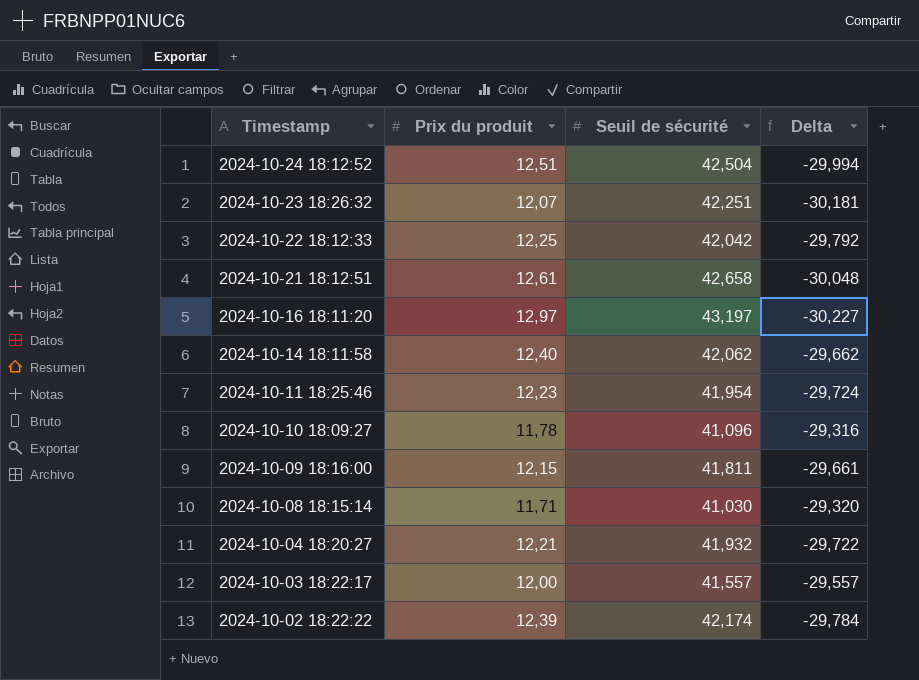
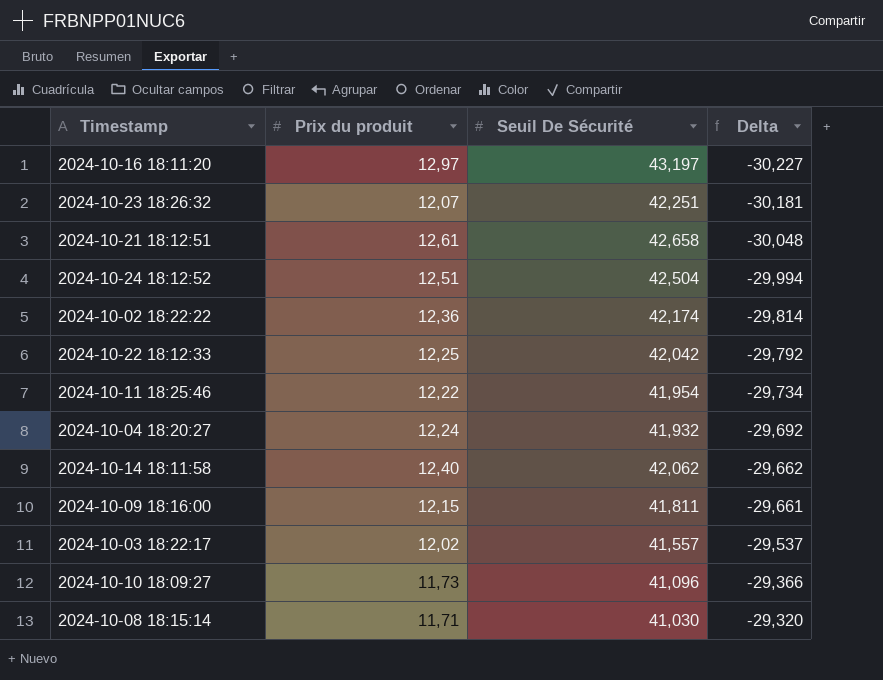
row order: Timestamp descending -> Delta ascending
column name: Seuil de sécurité -> Seuil De Sécurité
2024-10-02 18:22:22 | Prix du produit: 12,39 -> 12,36
2024-10-02 18:22:22 | Delta: -29,784 -> -29,814
2024-10-11 18:25:46 | Prix du produit: 12,23 -> 12,22
2024-10-11 18:25:46 | Delta: -29,724 -> -29,734
2024-10-04 18:20:27 | Prix du produit: 12,21 -> 12,24
2024-10-04 18:20:27 | Delta: -29,722 -> -29,692
2024-10-03 18:22:17 | Prix du produit: 12,00 -> 12,02
2024-10-03 18:22:17 | Delta: -29,557 -> -29,537
2024-10-10 18:09:27 | Prix du produit: 11,78 -> 11,73
2024-10-10 18:09:27 | Delta: -29,316 -> -29,366

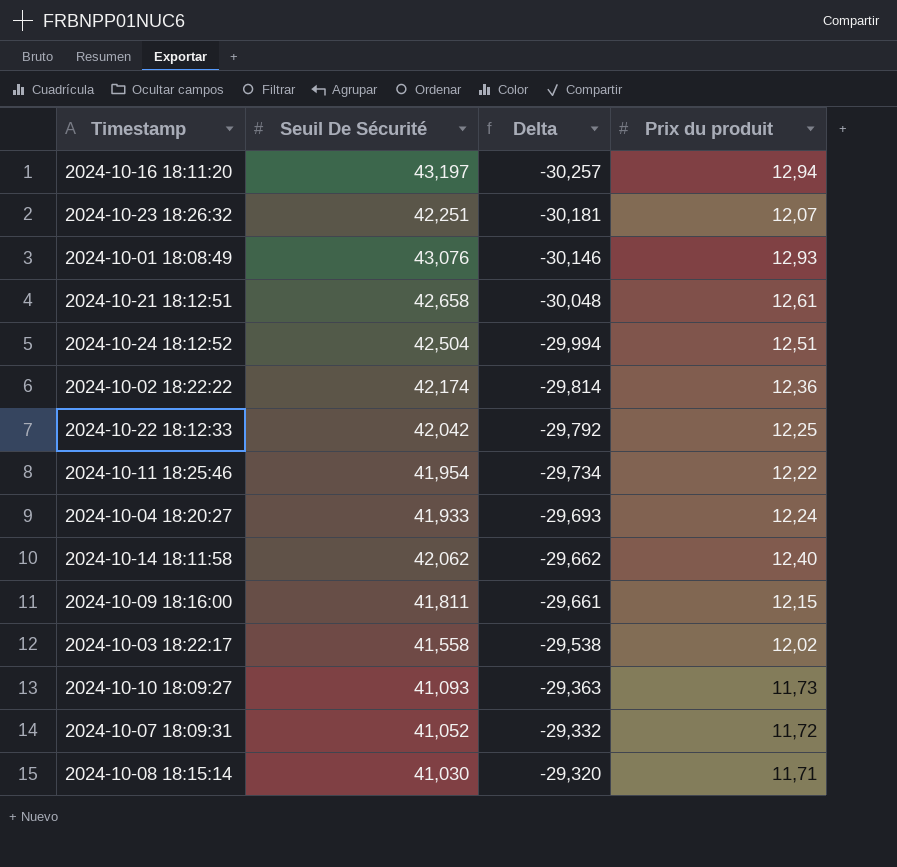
column Prix du produit | position: 2 -> 4
2024-10-16 18:11:20 | Delta: -30,227 -> -30,257
2024-10-16 18:11:20 | Prix du produit: 12,97 -> 12,94
row 2024-10-01 18:08:49: none -> 43,076 | -30,146 | 12,93
2024-10-04 18:20:27 | Seuil De Sécurité: 41,932 -> 41,933
2024-10-04 18:20:27 | Delta: -29,692 -> -29,693
2024-10-03 18:22:17 | Seuil De Sécurité: 41,557 -> 41,558
2024-10-03 18:22:17 | Delta: -29,537 -> -29,538
2024-10-10 18:09:27 | Seuil De Sécurité: 41,096 -> 41,093
2024-10-10 18:09:27 | Delta: -29,366 -> -29,363
row 2024-10-07 18:09:31: none -> 41,052 | -29,332 | 11,72

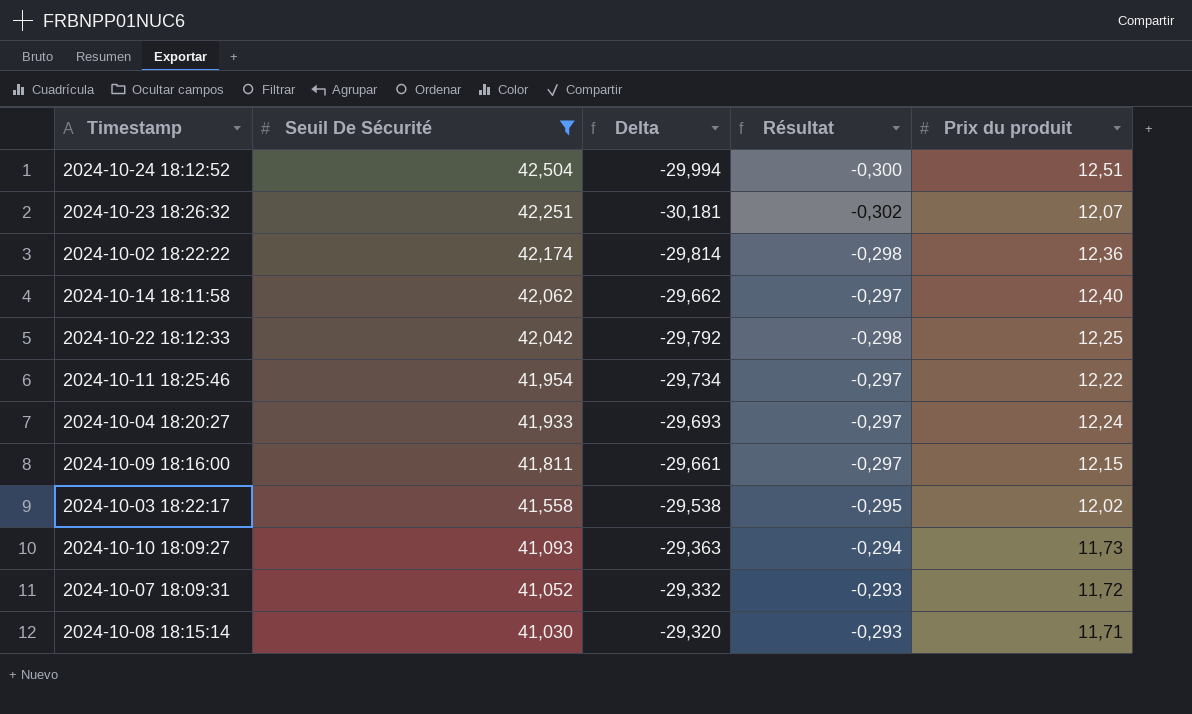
filter: none -> Seuil De Sécurité <= 42,504
row order: Delta ascending -> Seuil De Sécurité descending
column Résultat | formula: none -> [Delta] * 0,01

